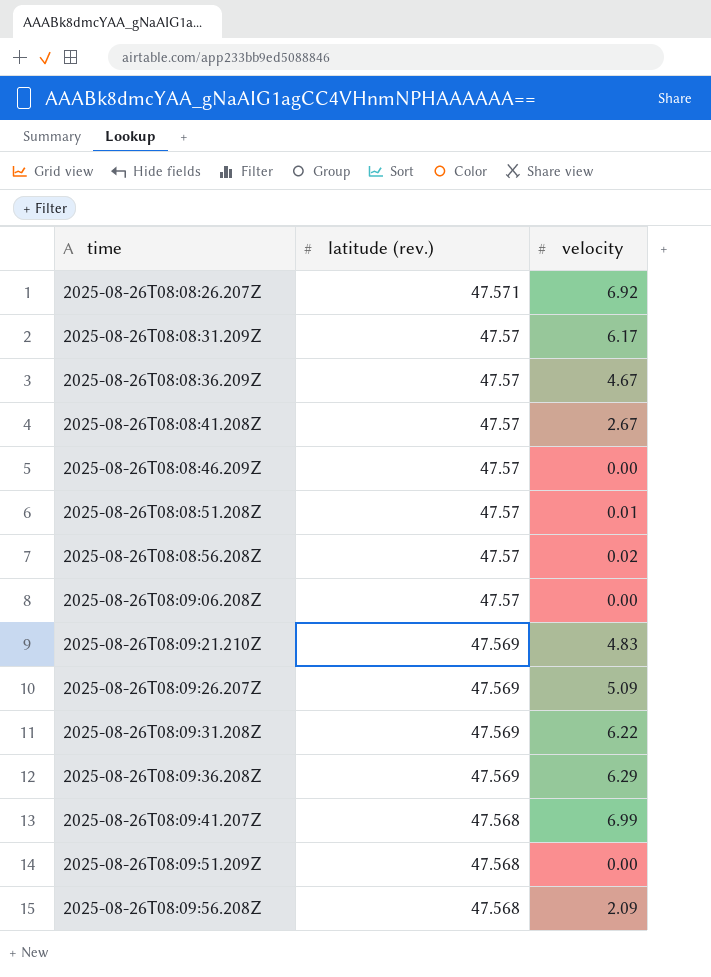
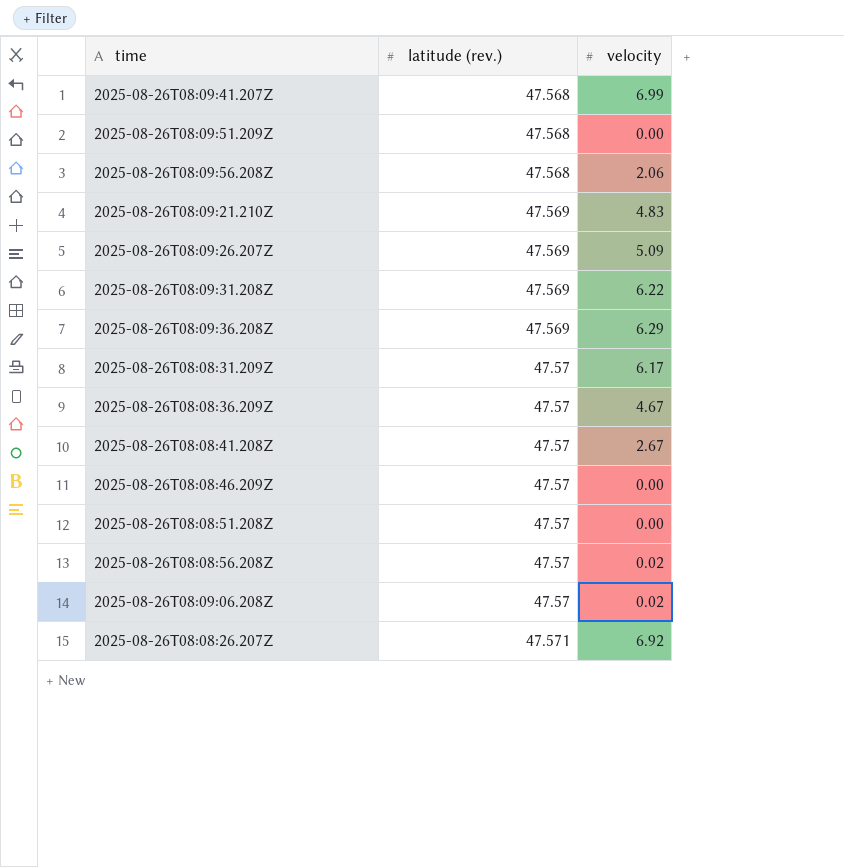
row order: time ascending -> latitude (rev.) ascending
2025-08-26T08:09:56.208Z | velocity: 2.09 -> 2.06
2025-08-26T08:08:51.208Z | velocity: 0.01 -> 0.00
2025-08-26T08:09:06.208Z | velocity: 0.00 -> 0.02

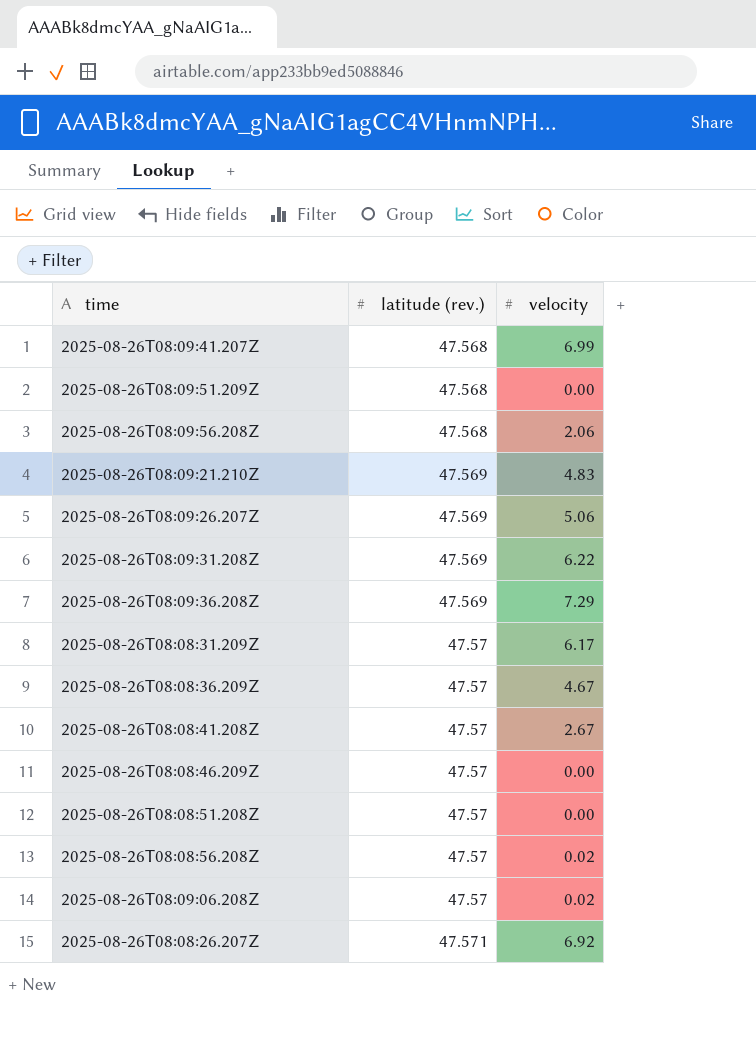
2025-08-26T08:09:26.207Z | velocity: 5.09 -> 5.06
2025-08-26T08:09:36.208Z | velocity: 6.29 -> 7.29

